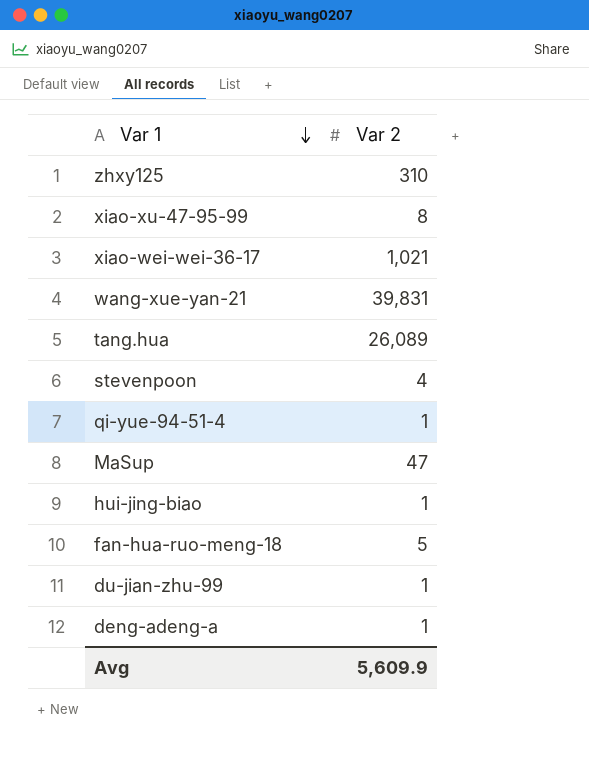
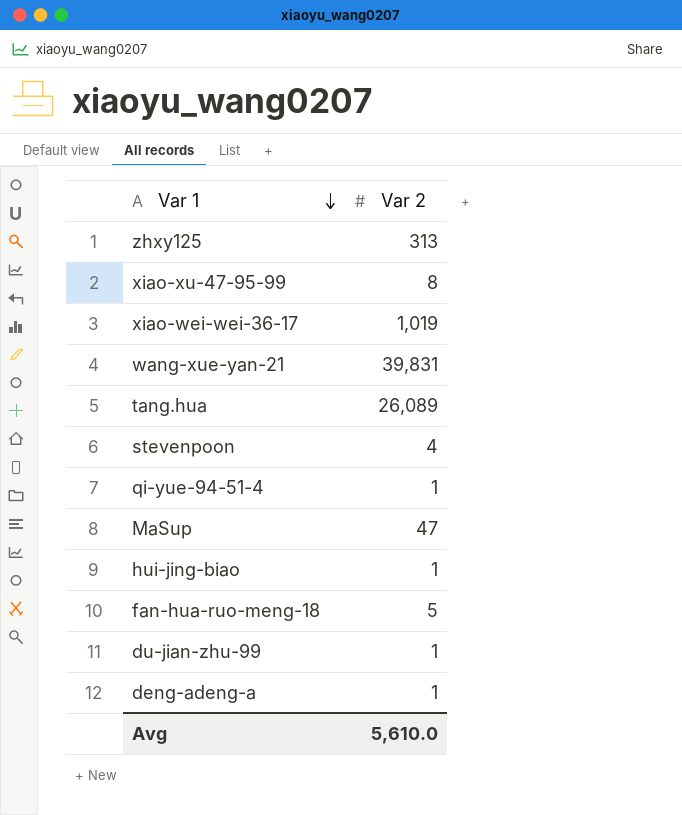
zhxy125 | Var 2: 310 -> 313
xiao-wei-wei-36-17 | Var 2: 1,021 -> 1,019
Avg | Var 2: 5,609.9 -> 5,610.0

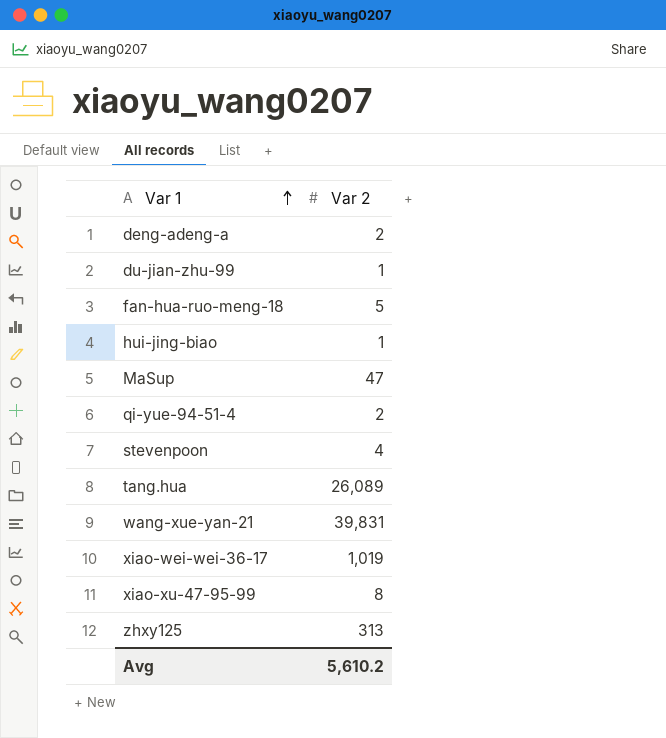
row order: Var 1 descending -> Var 1 ascending
deng-adeng-a | Var 2: 1 -> 2
qi-yue-94-51-4 | Var 2: 1 -> 2
Avg | Var 2: 5,610.0 -> 5,610.2

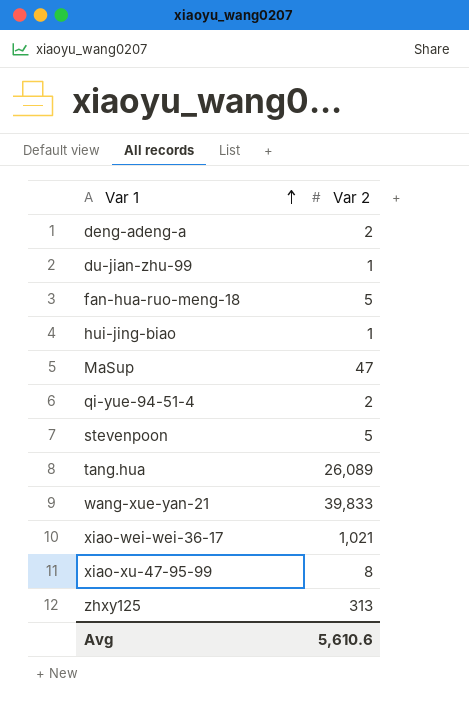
stevenpoon | Var 2: 4 -> 5
wang-xue-yan-21 | Var 2: 39,831 -> 39,833
xiao-wei-wei-36-17 | Var 2: 1,019 -> 1,021
Avg | Var 2: 5,610.2 -> 5,610.6

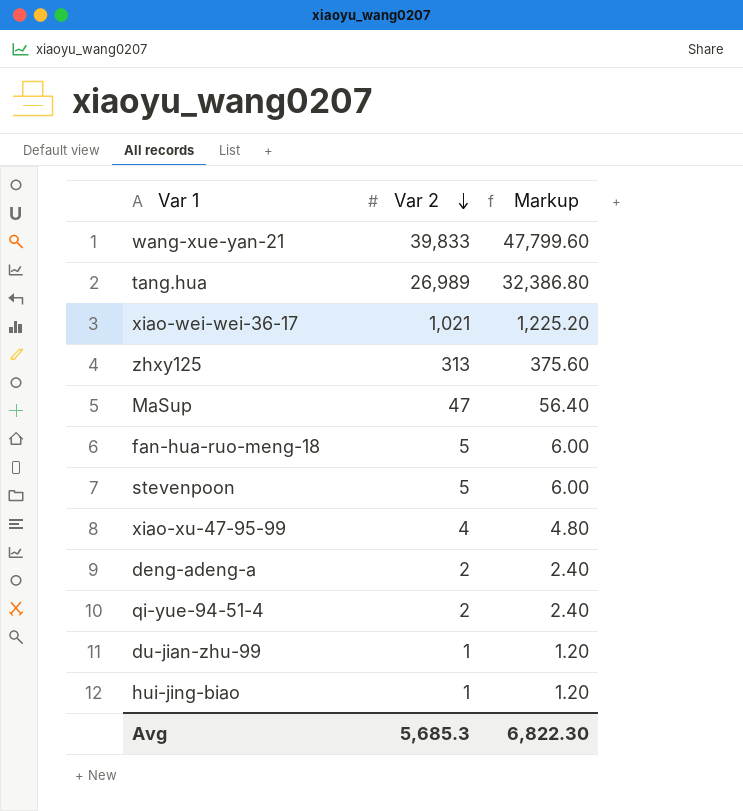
row order: Var 1 ascending -> Var 2 descending
column Markup | formula: none -> [Var 2] * 1.2
tang.hua | Var 2: 26,089 -> 26,989
xiao-xu-47-95-99 | Var 2: 8 -> 4
Avg | Var 2: 5,610.6 -> 5,685.3

